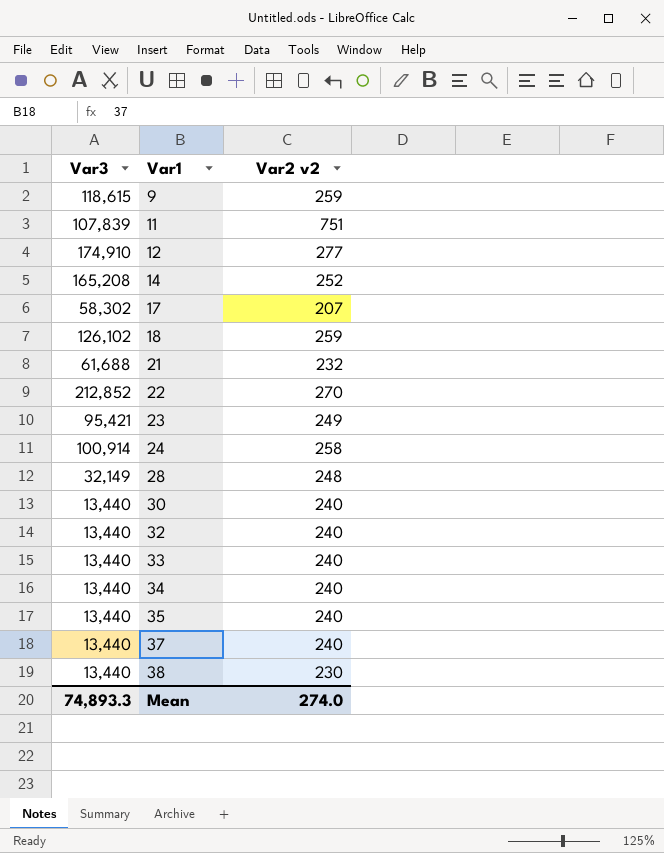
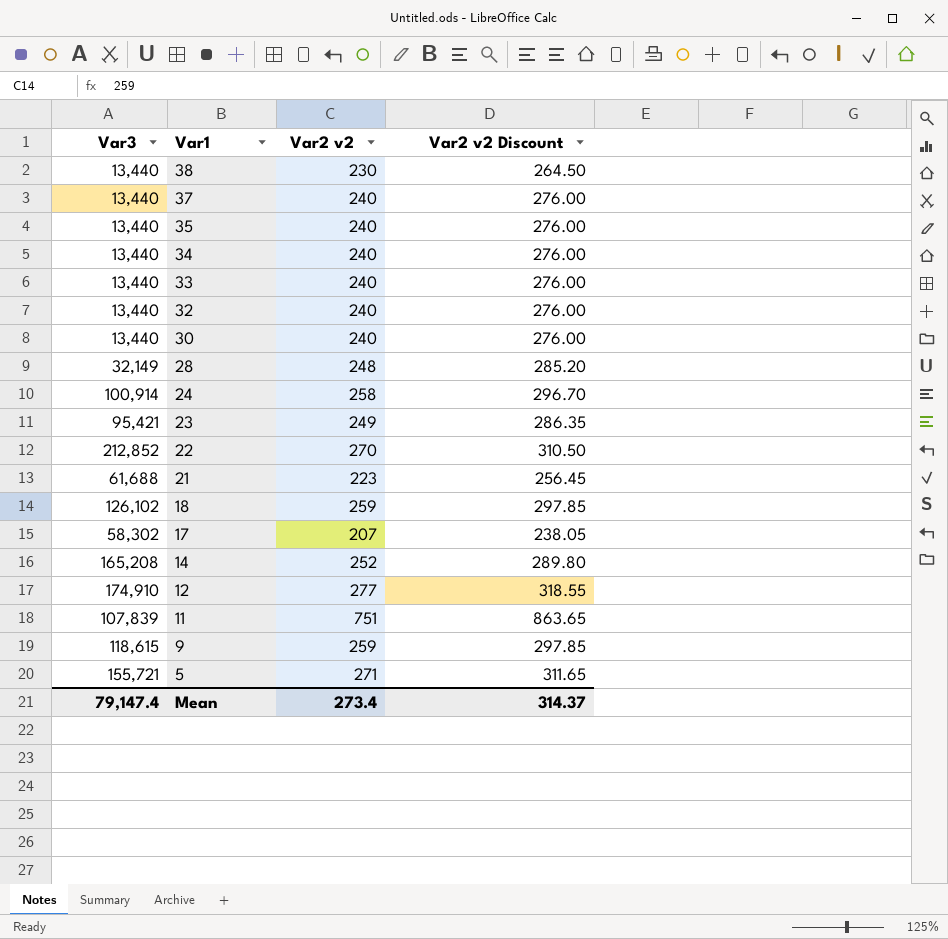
row order: Var1 ascending -> Var1 descending
column Var2 v2 Discount | formula: none -> [Var2 v2] * 1.15
21 | Var2 v2: 232 -> 223
row 5: none -> 155,721 | 271 | 311.65
Mean | Var3: 74,893.3 -> 79,147.4
Mean | Var2 v2: 274.0 -> 273.4

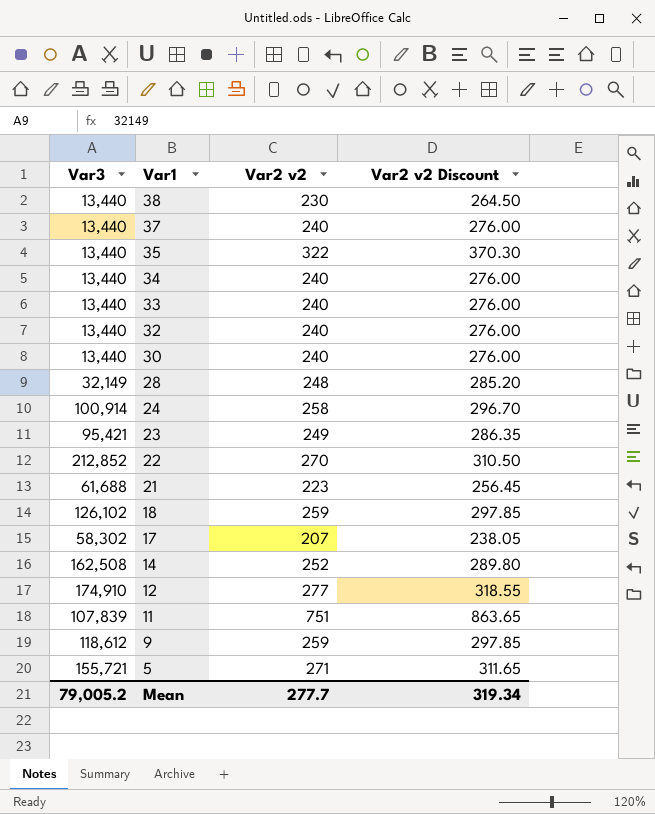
35 | Var2 v2: 240 -> 322
35 | Var2 v2 Discount: 276.00 -> 370.30
14 | Var3: 165,208 -> 162,508
9 | Var3: 118,615 -> 118,612
Mean | Var3: 79,147.4 -> 79,005.2
Mean | Var2 v2: 273.4 -> 277.7
Mean | Var2 v2 Discount: 314.37 -> 319.34

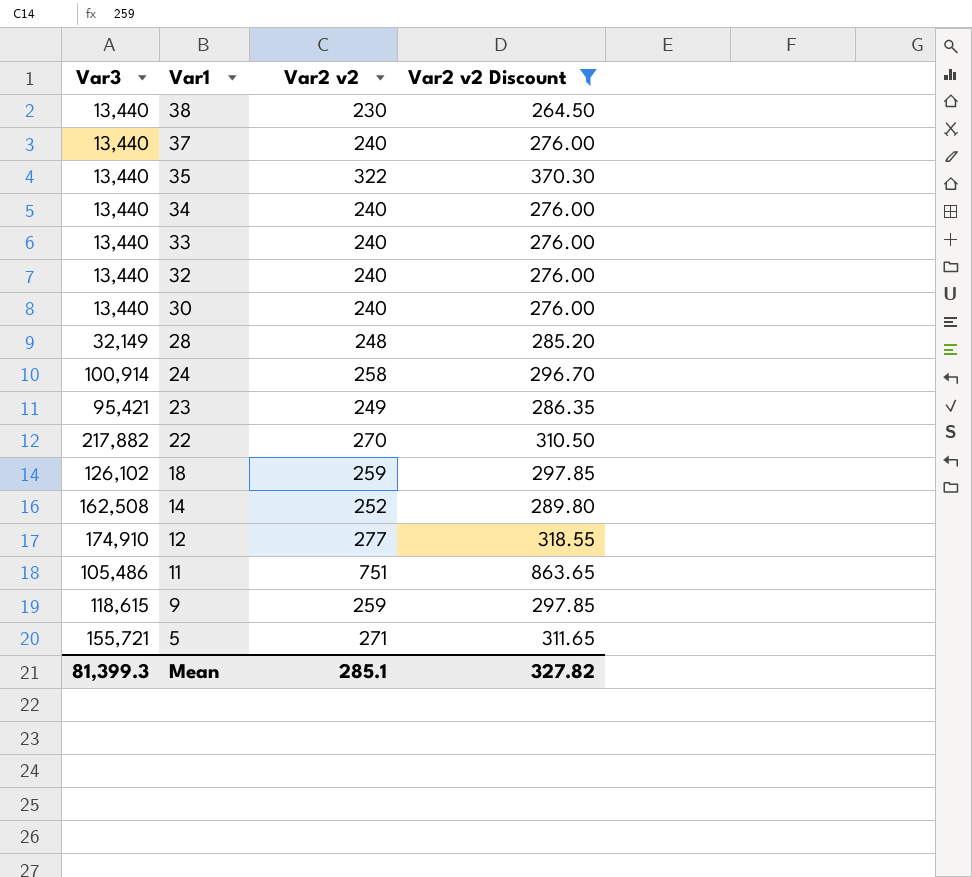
filter: none -> Var2 v2 Discount >= 264.50
22 | Var3: 212,852 -> 217,882
11 | Var3: 107,839 -> 105,486
9 | Var3: 118,612 -> 118,615
Mean | Var3: 79,005.2 -> 81,399.3
Mean | Var2 v2: 277.7 -> 285.1
Mean | Var2 v2 Discount: 319.34 -> 327.82

